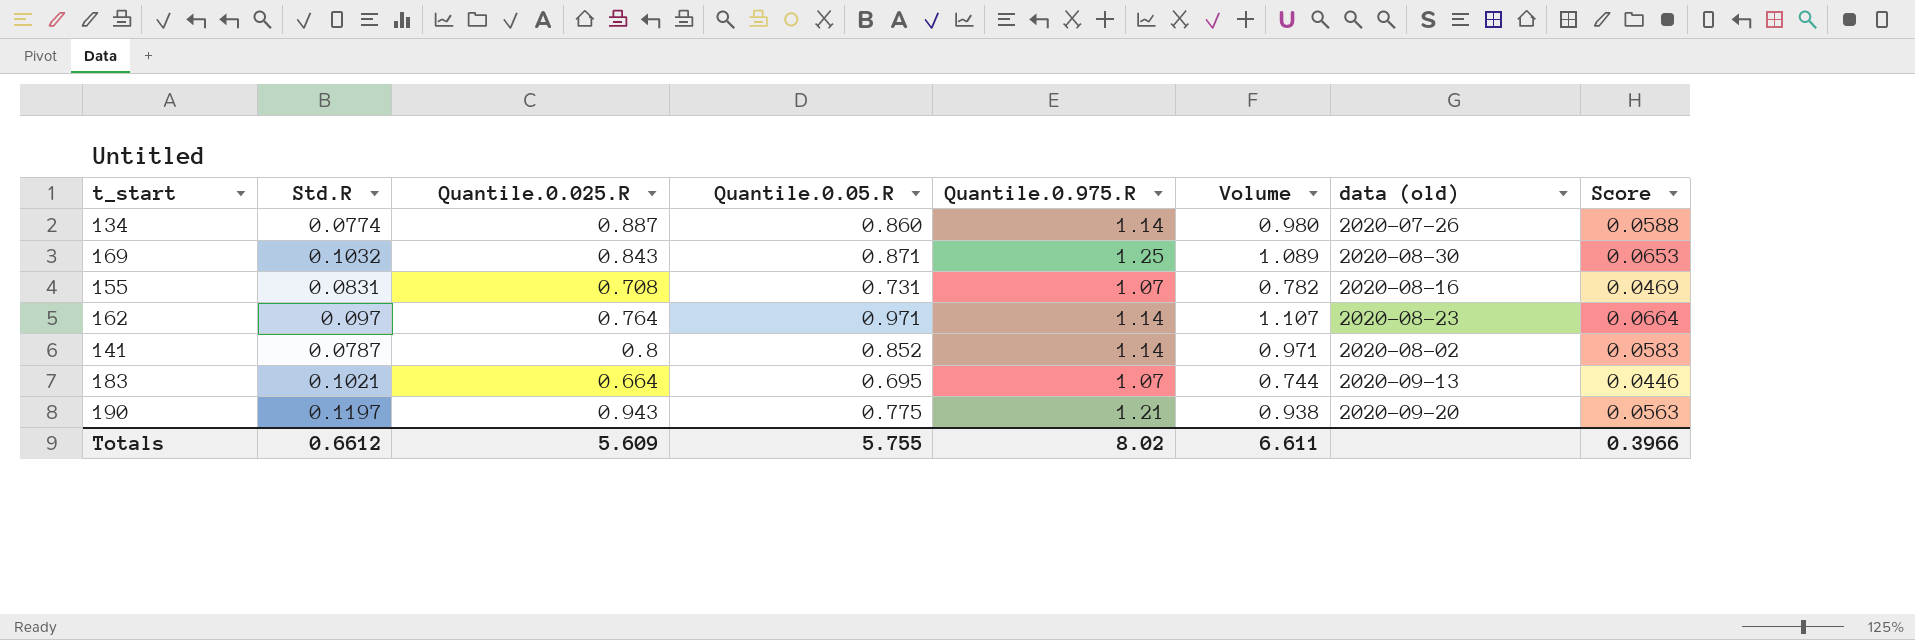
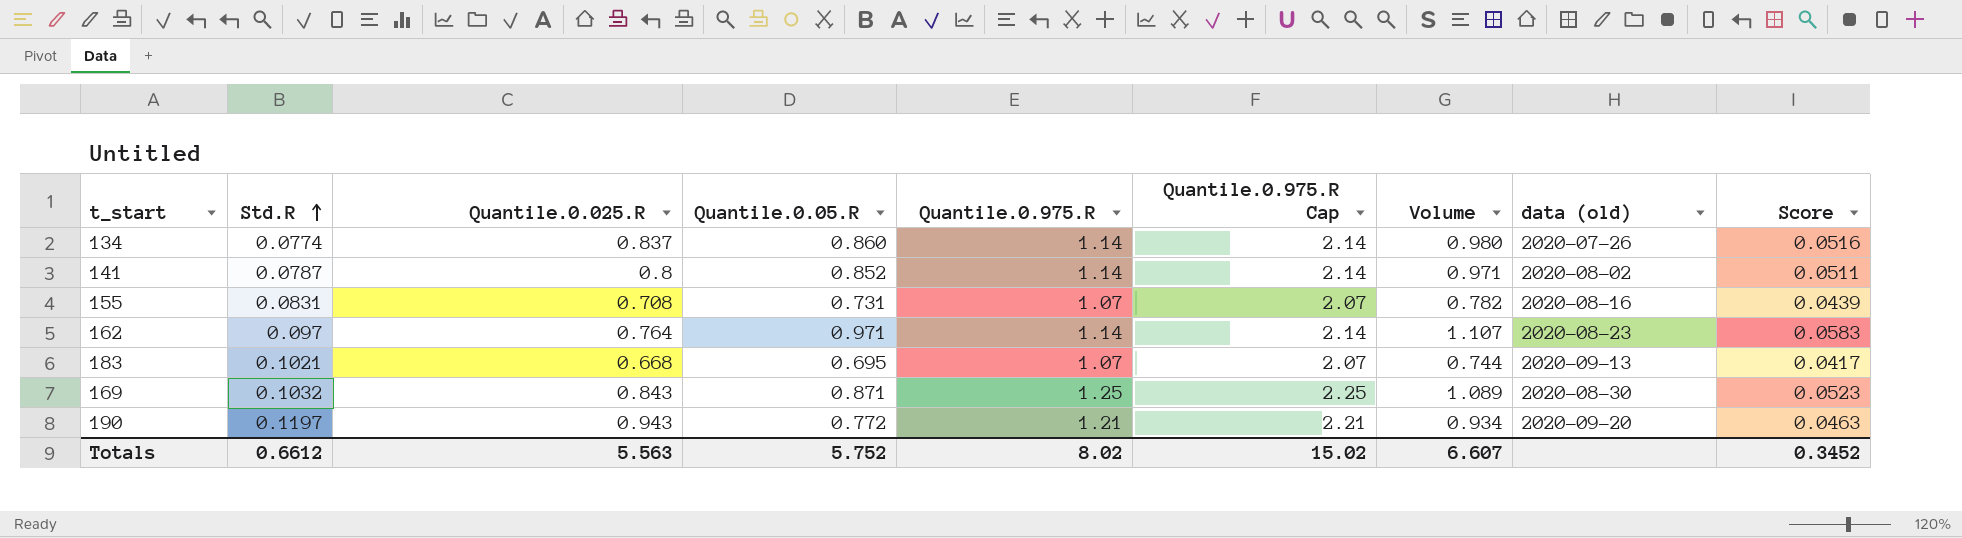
row order: none -> Std.R ascending
column Quantile.0.975.R Cap | formula: none -> [Quantile.0.975.R] + 1
column Score | formula: [Volume] * 0.06 -> [Quantile.0.05.R] * 0.06
134 | Quantile.0.025.R: 0.887 -> 0.837
183 | Quantile.0.025.R: 0.664 -> 0.668
190 | Quantile.0.05.R: 0.775 -> 0.772
190 | Volume: 0.938 -> 0.934
Totals | Quantile.0.025.R: 5.609 -> 5.563
Totals | Quantile.0.05.R: 5.755 -> 5.752
Totals | Volume: 6.611 -> 6.607
Totals | Score: 0.3966 -> 0.3452

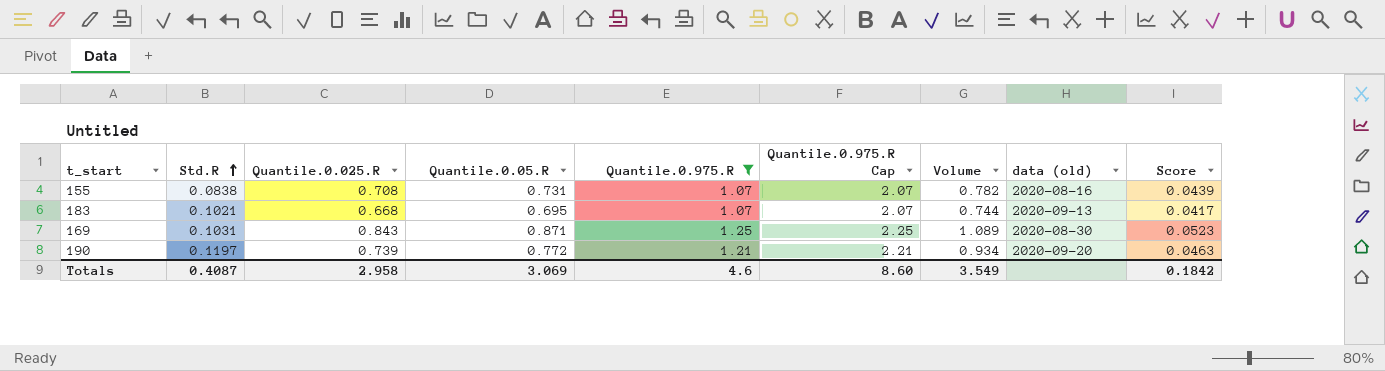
filter: none -> Quantile.0.975.R != 1.14
155 | Std.R: 0.0831 -> 0.0838
169 | Std.R: 0.1032 -> 0.1031
190 | Quantile.0.025.R: 0.943 -> 0.739
Totals | Std.R: 0.6612 -> 0.4087
Totals | Quantile.0.025.R: 5.563 -> 2.958
Totals | Quantile.0.05.R: 5.752 -> 3.069
Totals | Quantile.0.975.R: 8.02 -> 4.6
Totals | Quantile.0.975.R Cap: 15.02 -> 8.60
Totals | Volume: 6.607 -> 3.549
Totals | Score: 0.3452 -> 0.1842

